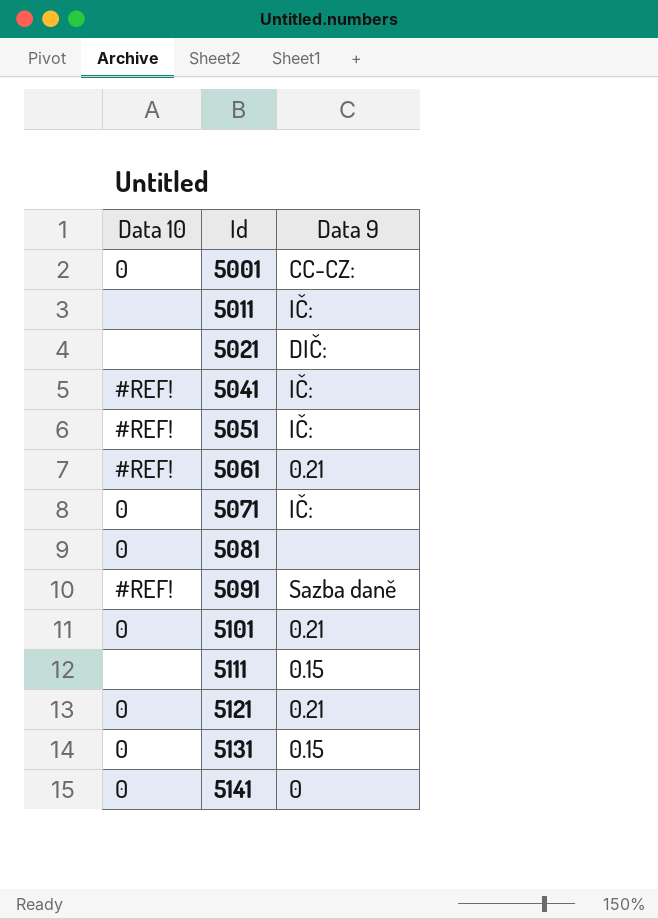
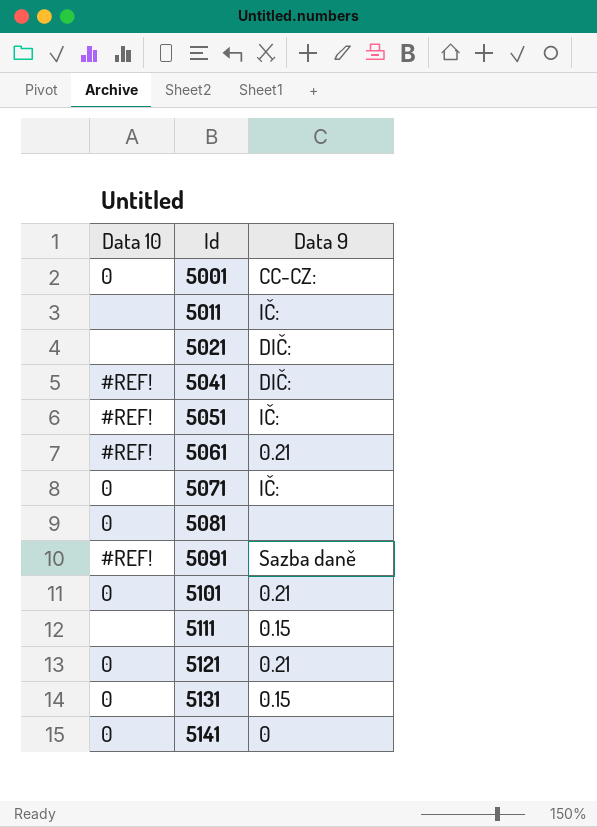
5041 | Data 9: IČ: -> DIČ:

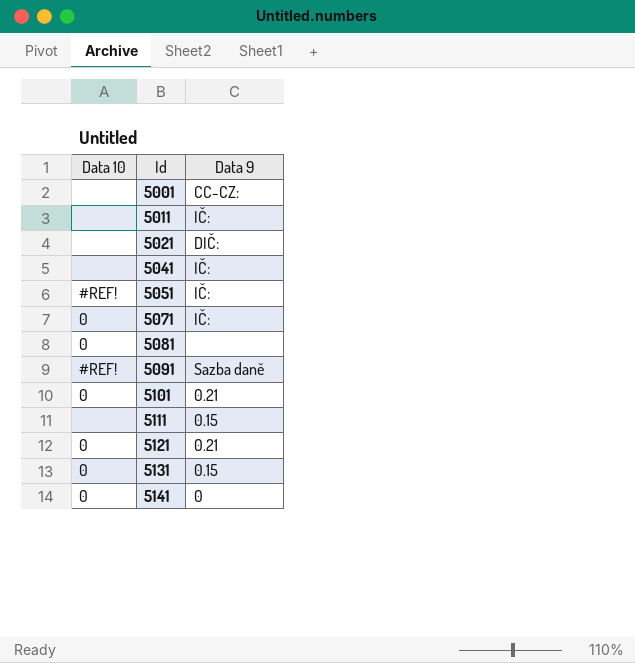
row 5061: #REF! | 0.21 -> none
5001 | Data 10: 0 -> none
5041 | Data 10: #REF! -> none
5041 | Data 9: DIČ: -> IČ:

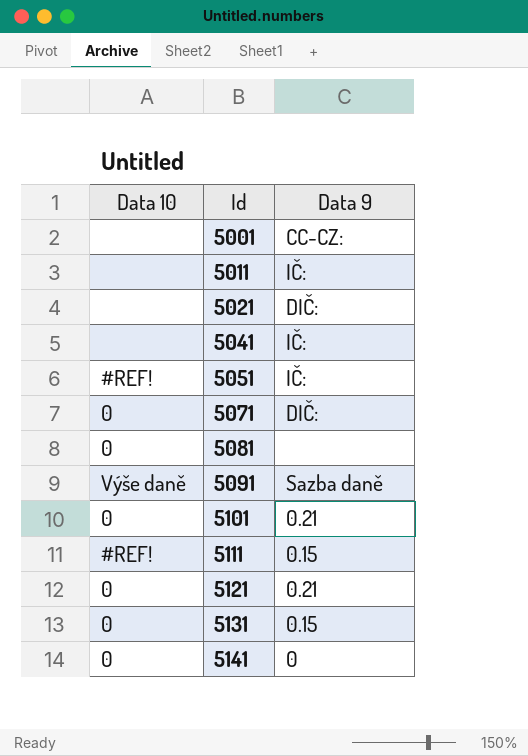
5071 | Data 9: IČ: -> DIČ:
5091 | Data 10: #REF! -> Výše daně
5111 | Data 10: none -> #REF!

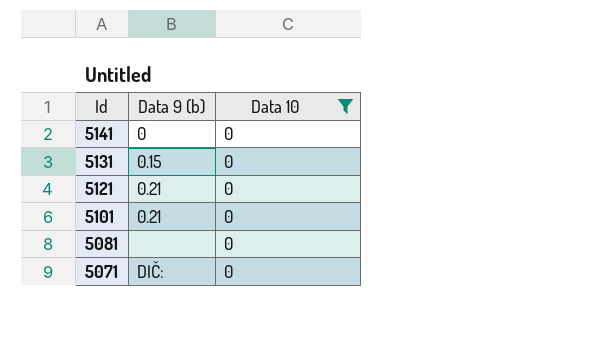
filter: none -> Data 10 = 0
row order: Id ascending -> Id descending
column name: Data 9 -> Data 9 (b)
column Data 10 | position: 1 -> 3

